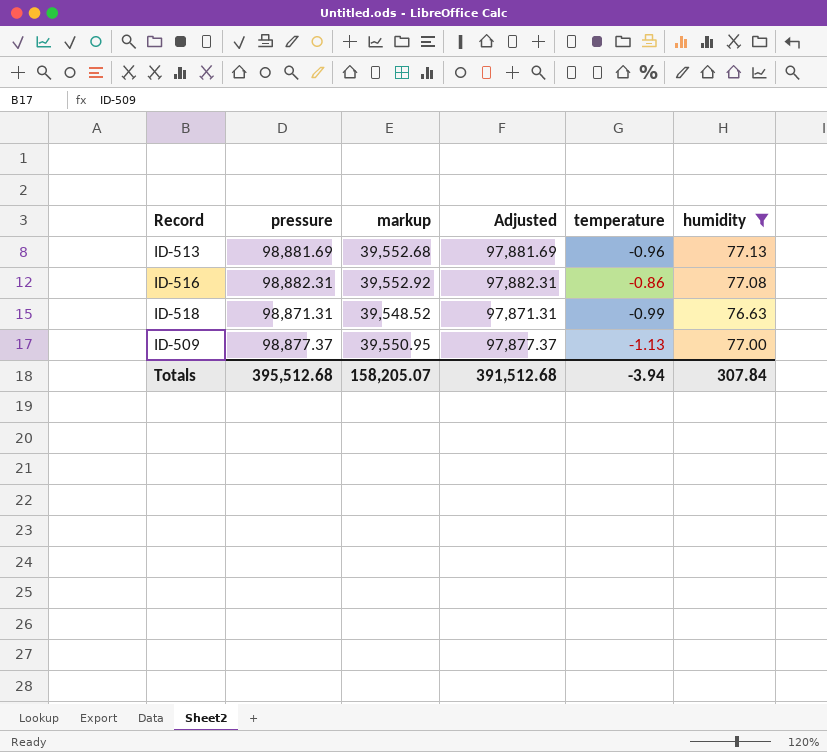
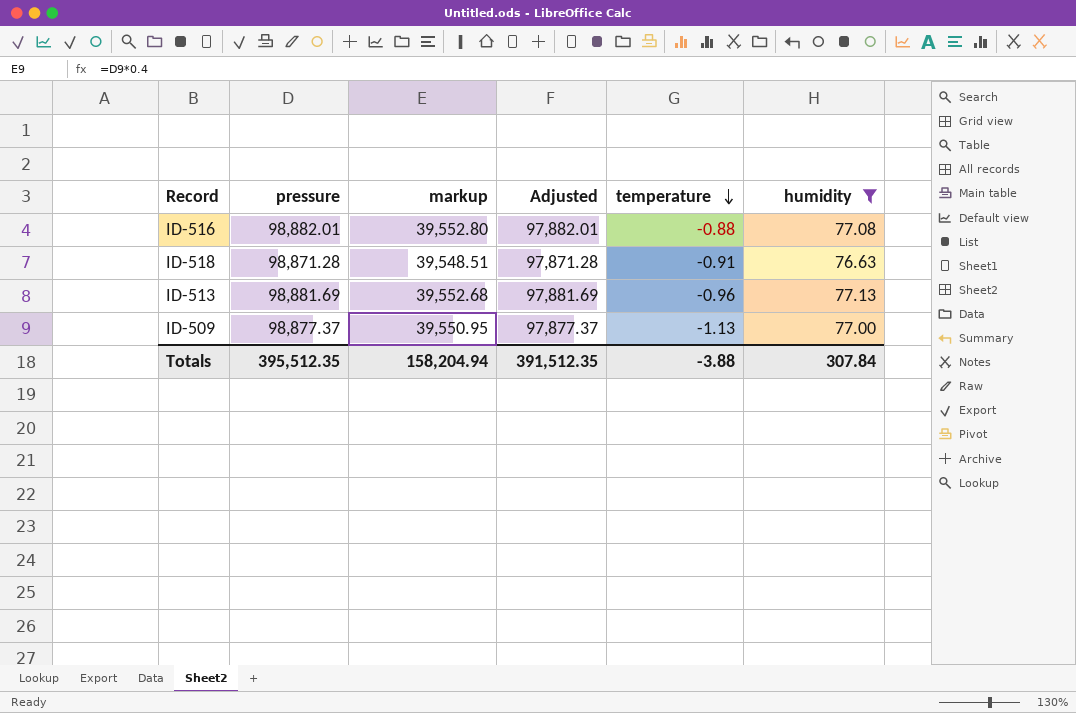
row order: none -> temperature descending
ID-516 | pressure: 98,882.31 -> 98,882.01
ID-516 | markup: 39,552.92 -> 39,552.80
ID-516 | Adjusted: 97,882.31 -> 97,882.01
ID-516 | temperature: -0.86 -> -0.88
ID-518 | pressure: 98,871.31 -> 98,871.28
ID-518 | markup: 39,548.52 -> 39,548.51
ID-518 | Adjusted: 97,871.31 -> 97,871.28
ID-518 | temperature: -0.99 -> -0.91
Totals | pressure: 395,512.68 -> 395,512.35
Totals | markup: 158,205.07 -> 158,204.94
Totals | Adjusted: 391,512.68 -> 391,512.35
Totals | temperature: -3.94 -> -3.88

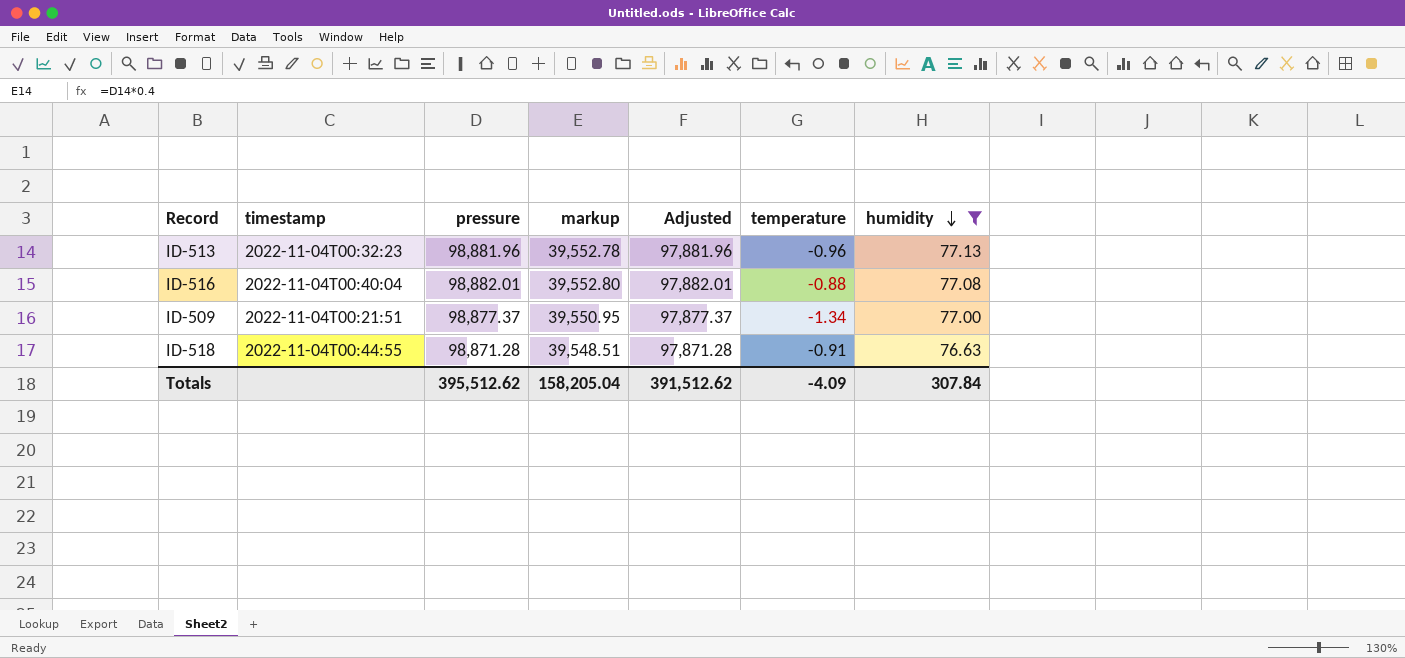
row order: temperature descending -> humidity descending
column timestamp | position: none -> 2
ID-513 | pressure: 98,881.69 -> 98,881.96
ID-513 | markup: 39,552.68 -> 39,552.78
ID-513 | Adjusted: 97,881.69 -> 97,881.96
ID-509 | temperature: -1.13 -> -1.34
Totals | pressure: 395,512.35 -> 395,512.62
Totals | markup: 158,204.94 -> 158,205.04
Totals | Adjusted: 391,512.35 -> 391,512.62
Totals | temperature: -3.88 -> -4.09

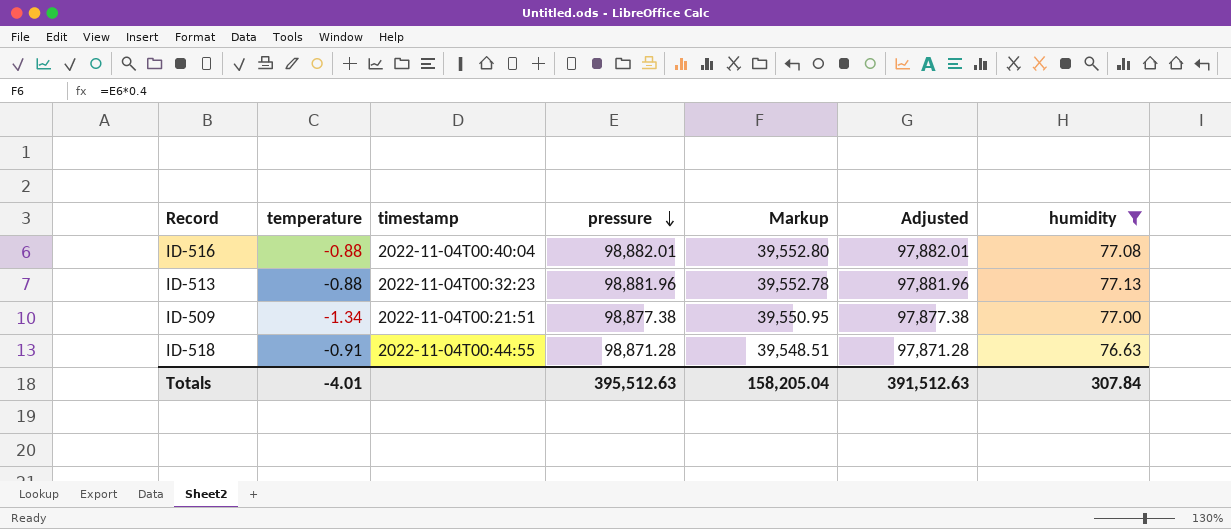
row order: humidity descending -> pressure descending
column temperature | position: 6 -> 2
column name: markup -> Markup
ID-513 | temperature: -0.96 -> -0.88
ID-509 | pressure: 98,877.37 -> 98,877.38
ID-509 | Adjusted: 97,877.37 -> 97,877.38
Totals | temperature: -4.09 -> -4.01
Totals | pressure: 395,512.62 -> 395,512.63
Totals | Adjusted: 391,512.62 -> 391,512.63

